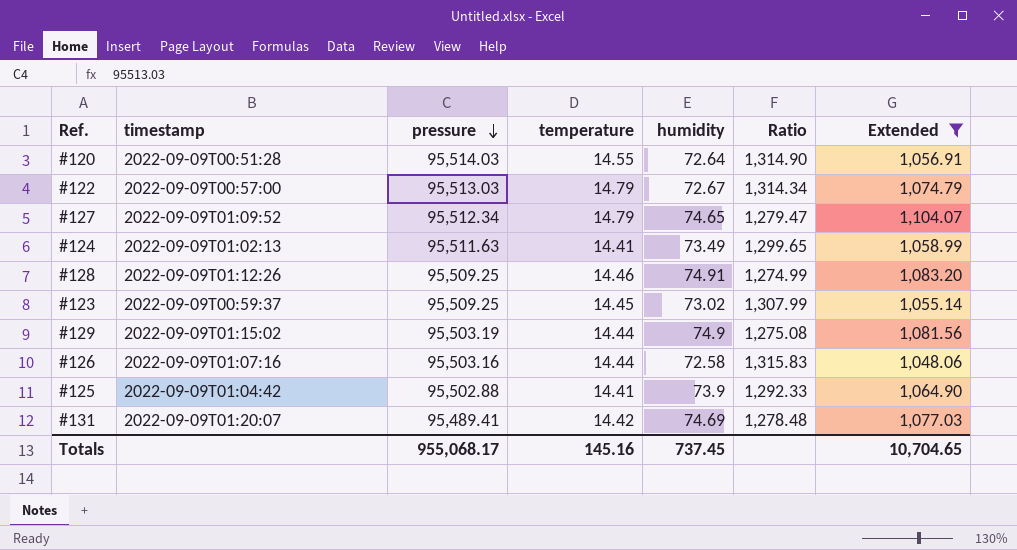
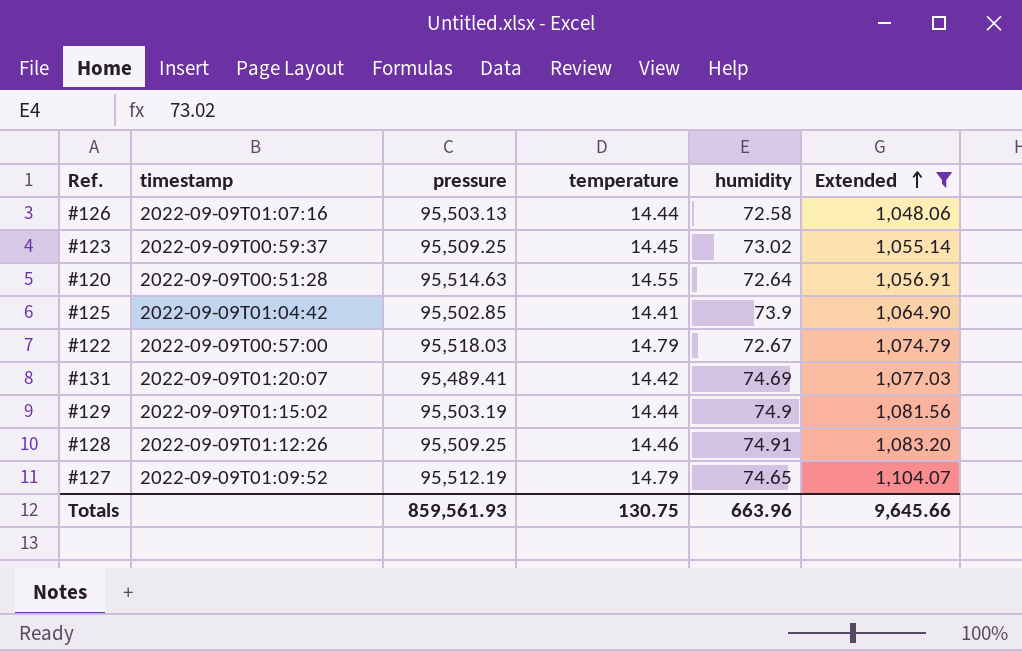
row order: pressure descending -> Extended ascending
column Ratio | formula: [pressure] / [humidity] -> none
row #124: 2022-09-09T01:02:13 | 95,511.63 | 14.41 | 73.49 | 1,299.65 | 1,058.99 -> none
#126 | pressure: 95,503.16 -> 95,503.13
#120 | pressure: 95,514.03 -> 95,514.63
#125 | pressure: 95,502.88 -> 95,502.85
#122 | pressure: 95,513.03 -> 95,518.03
#127 | pressure: 95,512.34 -> 95,512.19
Totals | pressure: 955,068.17 -> 859,561.93
Totals | temperature: 145.16 -> 130.75
Totals | humidity: 737.45 -> 663.96
Totals | Extended: 10,704.65 -> 9,645.66

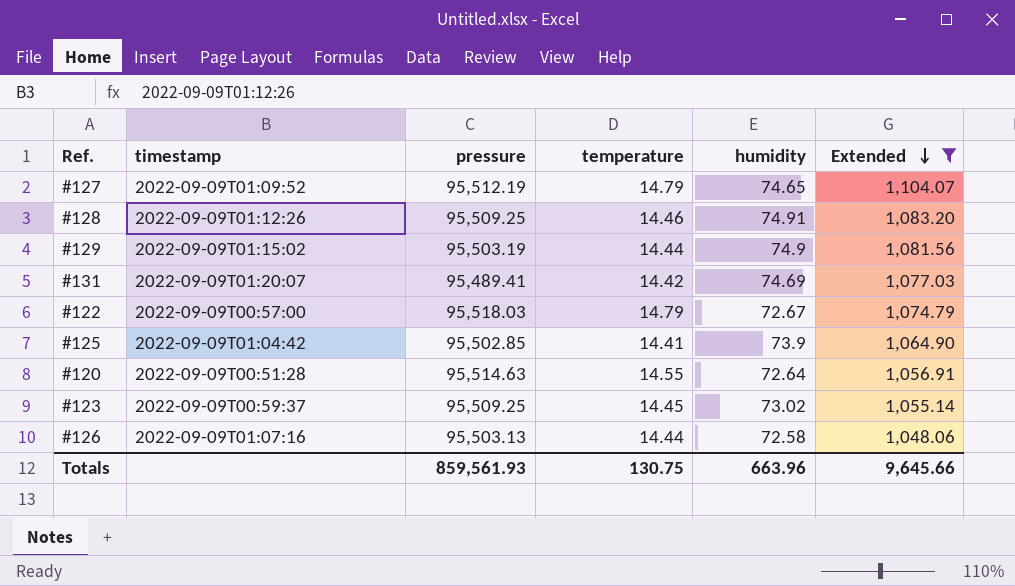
row order: Extended ascending -> Extended descending

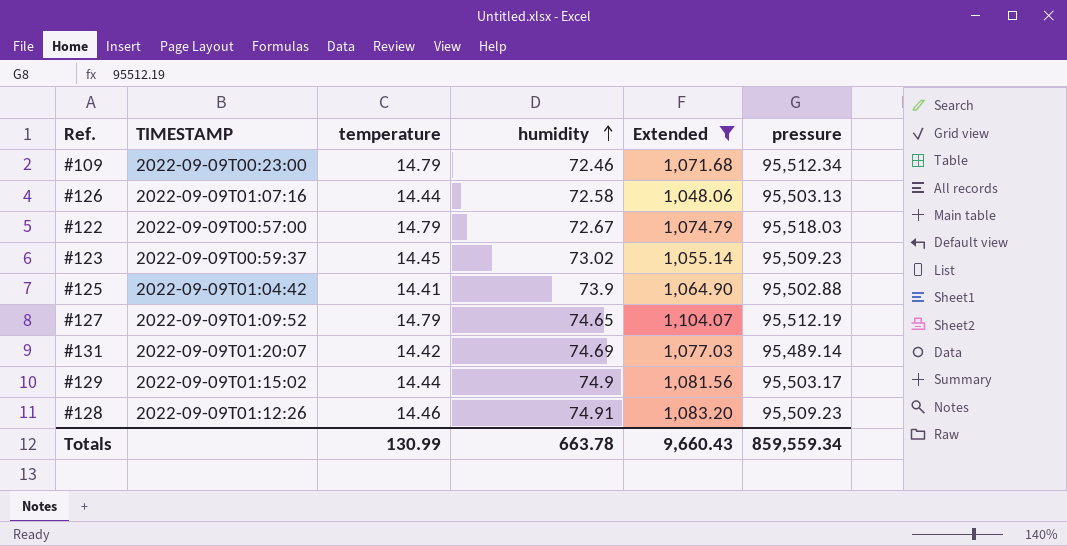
row order: Extended descending -> humidity ascending
column name: timestamp -> TIMESTAMP
column pressure | position: 3 -> 6
row #120: 2022-09-09T00:51:28 | 95,514.63 | 14.55 | 72.64 | 1,056.91 -> none
row #109: none -> 2022-09-09T00:23:00 | 14.79 | 72.46 | 1,071.68 | 95,512.34
#123 | pressure: 95,509.25 -> 95,509.23
#125 | pressure: 95,502.85 -> 95,502.88
#131 | pressure: 95,489.41 -> 95,489.14
#129 | pressure: 95,503.19 -> 95,503.17
#128 | pressure: 95,509.25 -> 95,509.23
Totals | temperature: 130.75 -> 130.99
Totals | humidity: 663.96 -> 663.78
Totals | Extended: 9,645.66 -> 9,660.43
Totals | pressure: 859,561.93 -> 859,559.34

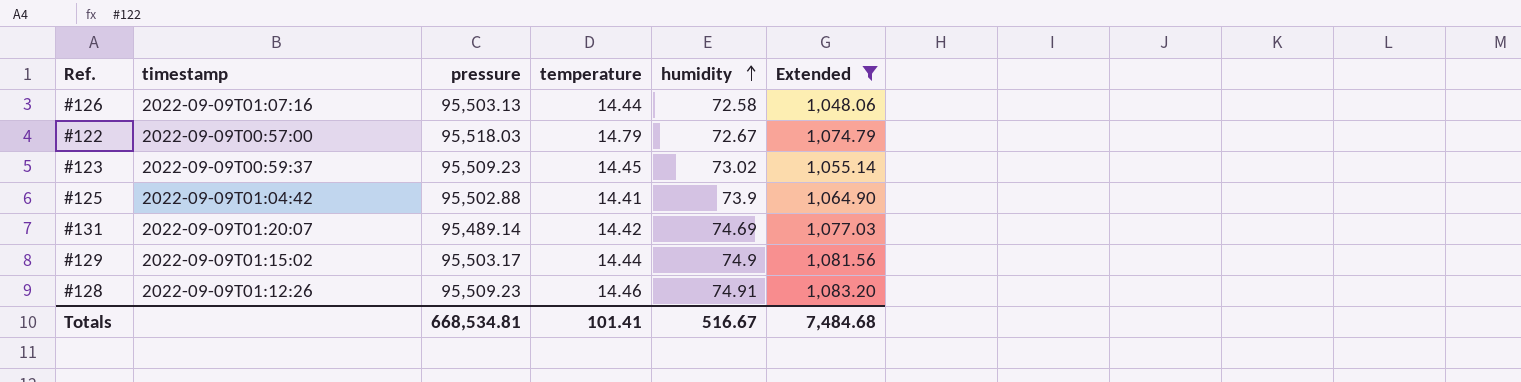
column name: TIMESTAMP -> timestamp
column pressure | position: 6 -> 3
row #109: 2022-09-09T00:23:00 | 14.79 | 72.46 | 1,071.68 | 95,512.34 -> none
row #127: 2022-09-09T01:09:52 | 14.79 | 74.65 | 1,104.07 | 95,512.19 -> none
Totals | pressure: 859,559.34 -> 668,534.81
Totals | temperature: 130.99 -> 101.41
Totals | humidity: 663.78 -> 516.67
Totals | Extended: 9,660.43 -> 7,484.68

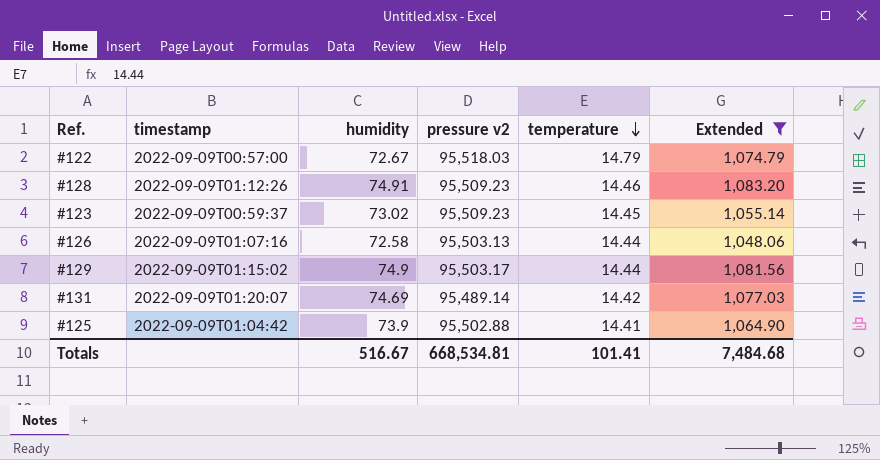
row order: humidity ascending -> temperature descending
column humidity | position: 5 -> 3
column name: pressure -> pressure v2

